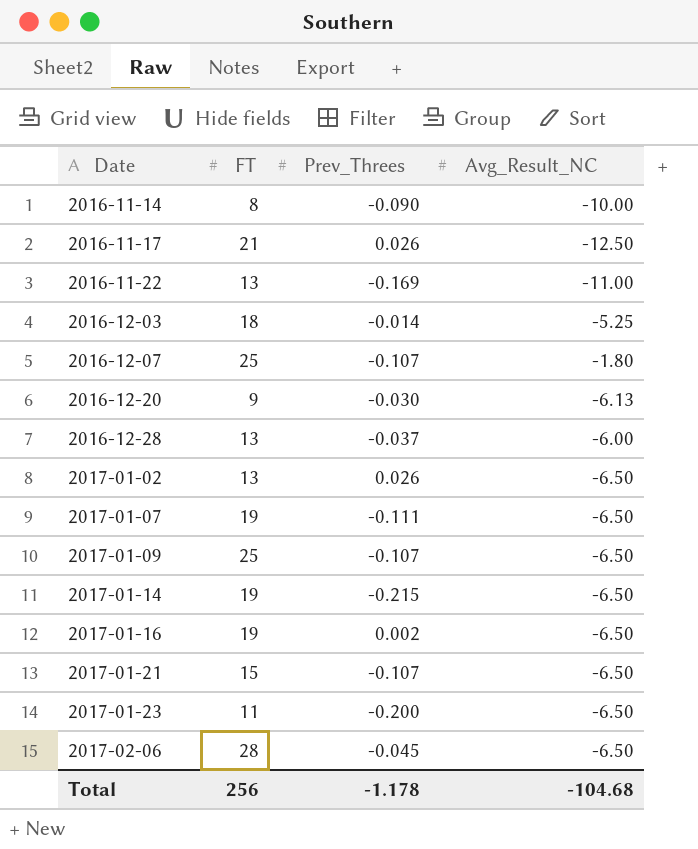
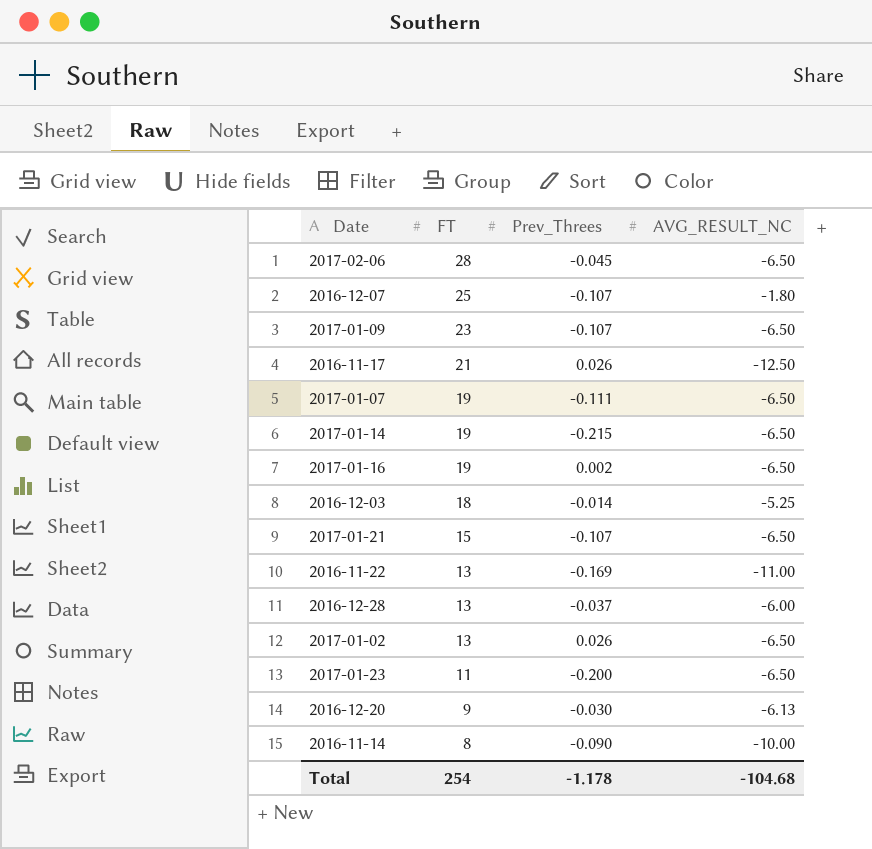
row order: Date ascending -> FT descending
column name: Avg_Result_NC -> AVG_RESULT_NC
2017-01-09 | FT: 25 -> 23
Total | FT: 256 -> 254

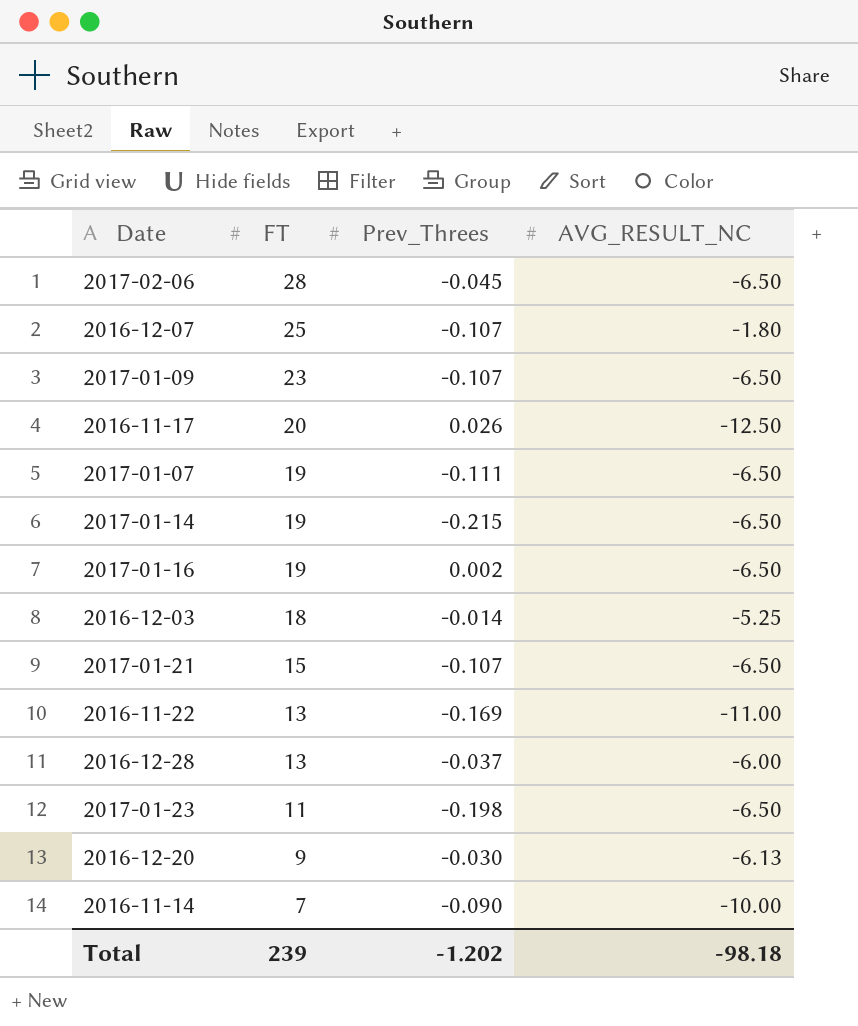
row 2017-01-02: 13 | 0.026 | -6.50 -> none
2016-11-17 | FT: 21 -> 20
2017-01-23 | Prev_Threes: -0.200 -> -0.198
2016-11-14 | FT: 8 -> 7
Total | FT: 254 -> 239
Total | Prev_Threes: -1.178 -> -1.202
Total | AVG_RESULT_NC: -104.68 -> -98.18

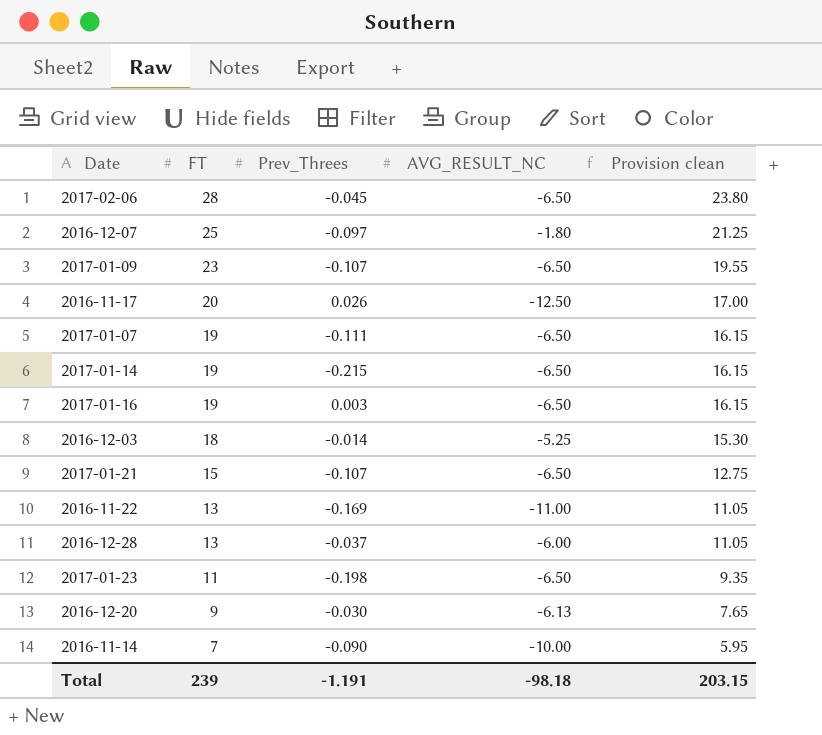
column Provision clean | formula: none -> [FT] * 0.85
2016-12-07 | Prev_Threes: -0.107 -> -0.097
2017-01-16 | Prev_Threes: 0.002 -> 0.003
Total | Prev_Threes: -1.202 -> -1.191

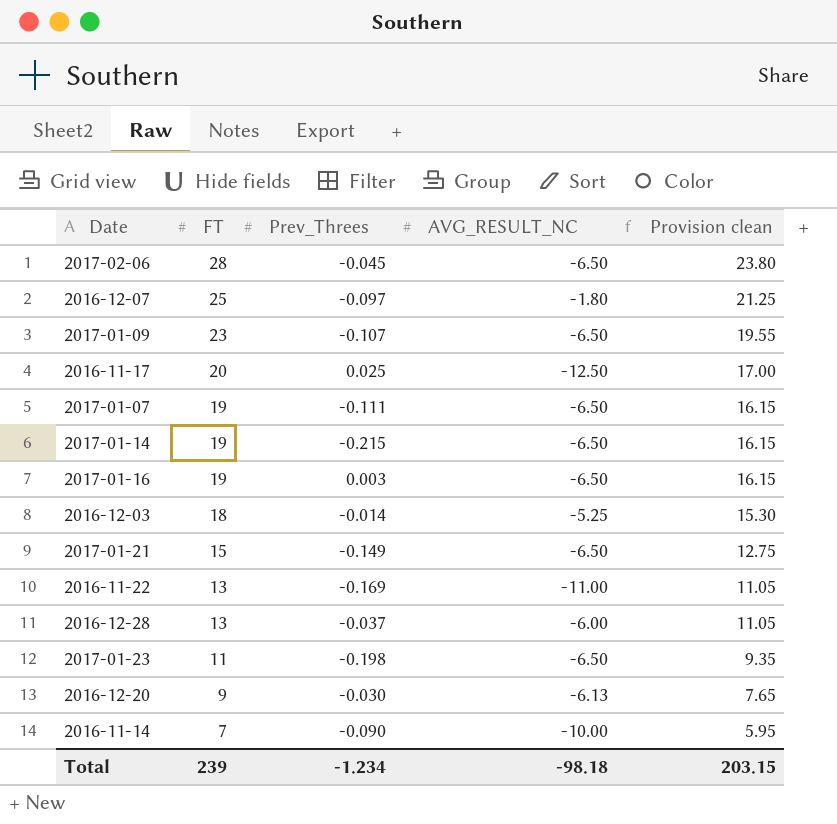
2016-11-17 | Prev_Threes: 0.026 -> 0.025
2017-01-21 | Prev_Threes: -0.107 -> -0.149
Total | Prev_Threes: -1.191 -> -1.234

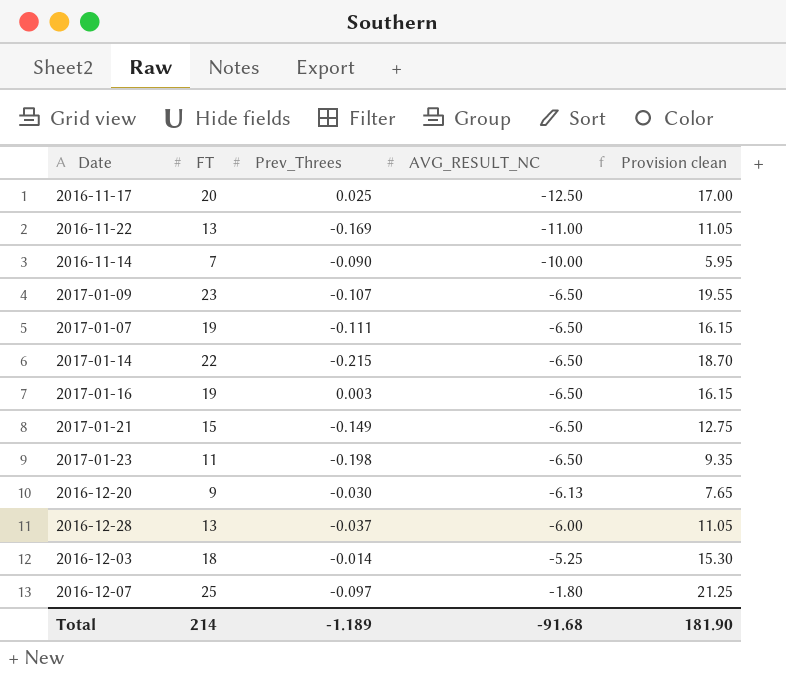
row order: FT descending -> AVG_RESULT_NC ascending
row 2017-02-06: 28 | -0.045 | -6.50 | 23.80 -> none
2017-01-14 | FT: 19 -> 22
2017-01-14 | Provision clean: 16.15 -> 18.70
Total | FT: 239 -> 214
Total | Prev_Threes: -1.234 -> -1.189
Total | AVG_RESULT_NC: -98.18 -> -91.68
Total | Provision clean: 203.15 -> 181.90

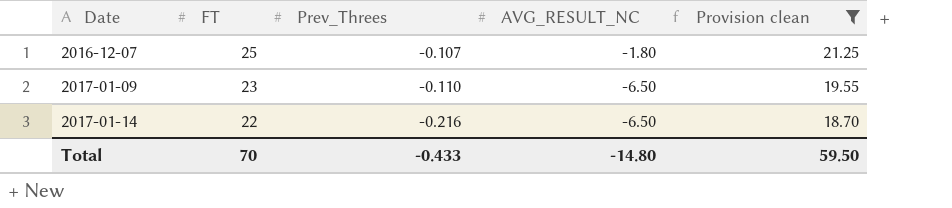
filter: none -> Provision clean >= 18.70
row order: AVG_RESULT_NC ascending -> Date ascending
2016-12-07 | Prev_Threes: -0.097 -> -0.107
2017-01-09 | Prev_Threes: -0.107 -> -0.110
2017-01-14 | Prev_Threes: -0.215 -> -0.216
Total | FT: 214 -> 70
Total | Prev_Threes: -1.189 -> -0.433
Total | AVG_RESULT_NC: -91.68 -> -14.80
Total | Provision clean: 181.90 -> 59.50

